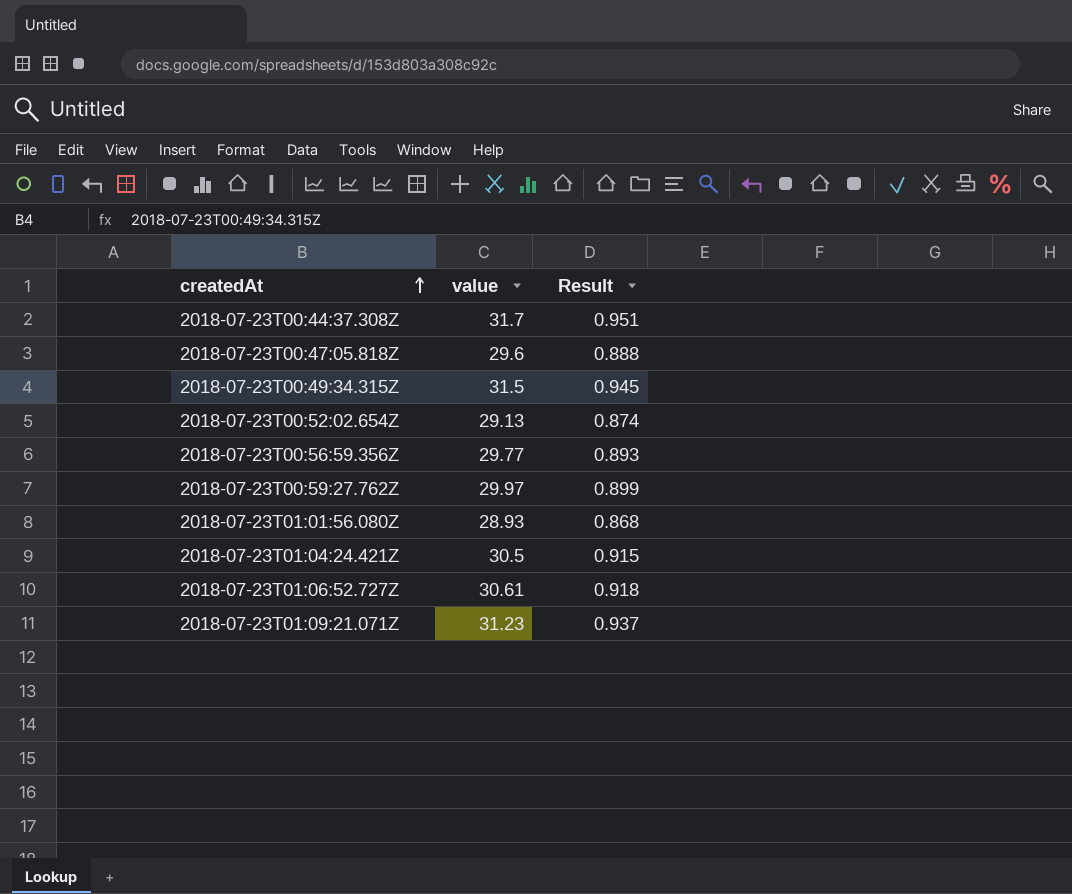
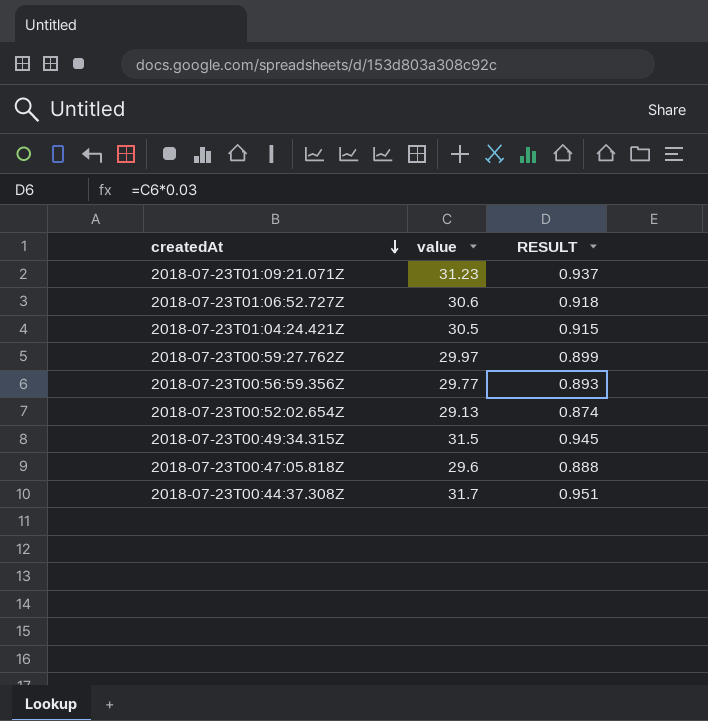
row order: createdAt ascending -> createdAt descending
column name: Result -> RESULT
row 2018-07-23T01:01:56.080Z: 28.93 | 0.868 -> none
2018-07-23T01:06:52.727Z | value: 30.61 -> 30.6

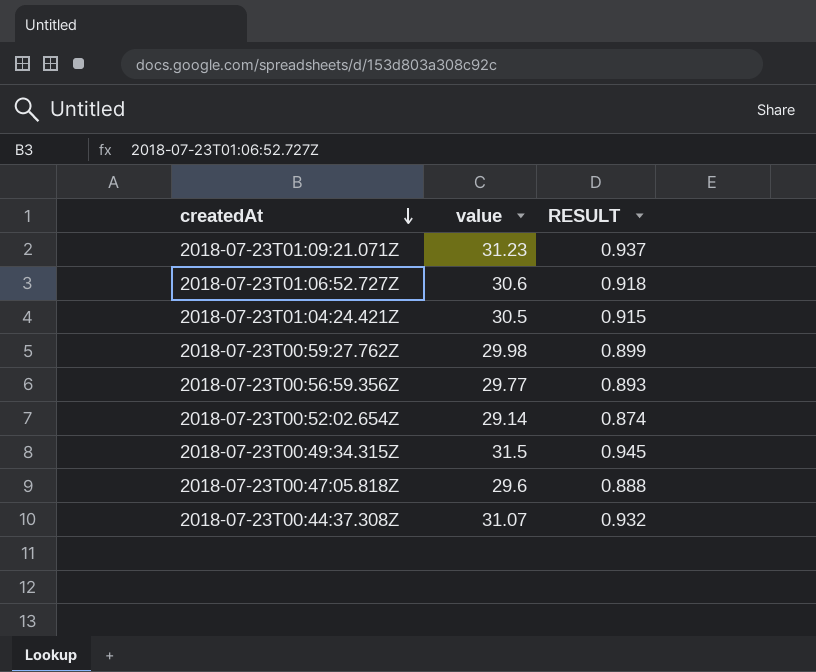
2018-07-23T00:59:27.762Z | value: 29.97 -> 29.98
2018-07-23T00:52:02.654Z | value: 29.13 -> 29.14
2018-07-23T00:44:37.308Z | value: 31.7 -> 31.07
2018-07-23T00:44:37.308Z | RESULT: 0.951 -> 0.932

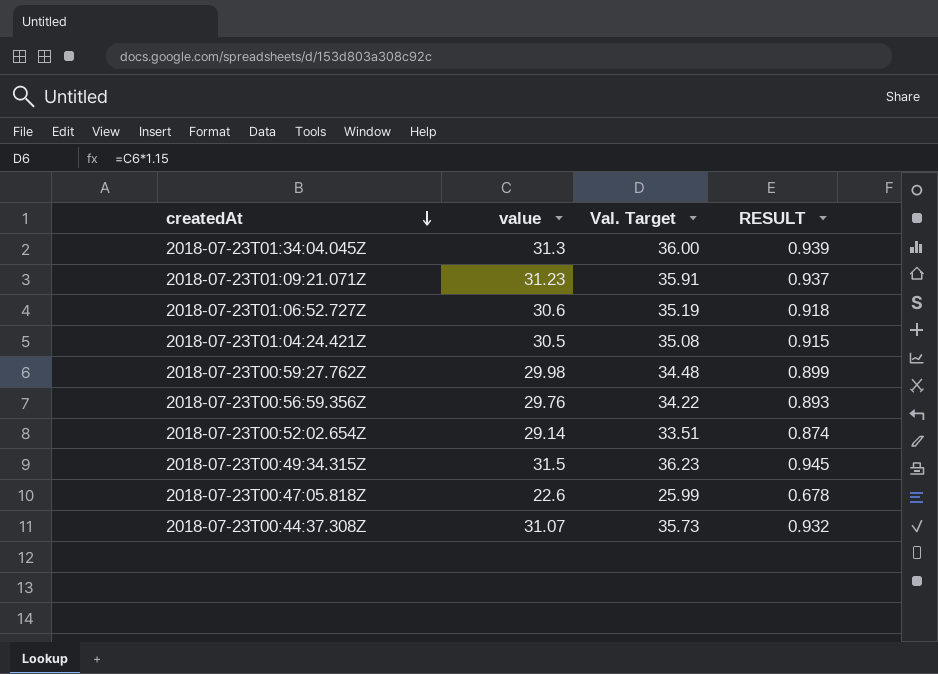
column Val. Target | formula: none -> [value] * 1.15
row 2018-07-23T01:34:04.045Z: none -> 31.3 | 36.00 | 0.939
2018-07-23T00:56:59.356Z | value: 29.77 -> 29.76
2018-07-23T00:47:05.818Z | value: 29.6 -> 22.6
2018-07-23T00:47:05.818Z | RESULT: 0.888 -> 0.678

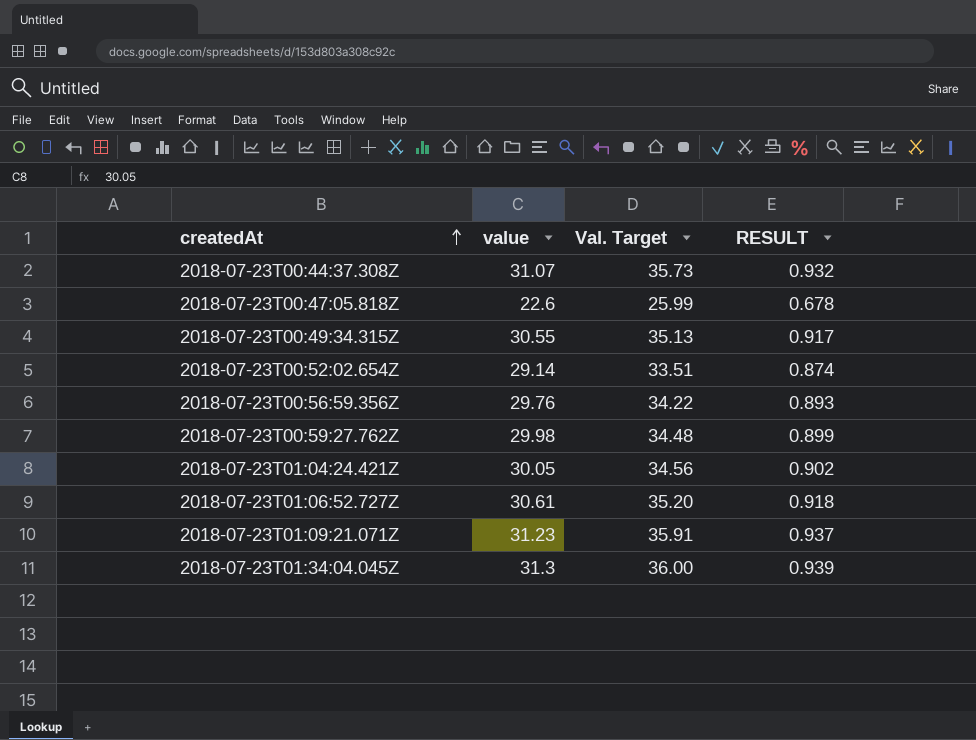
row order: createdAt descending -> createdAt ascending
2018-07-23T00:49:34.315Z | value: 31.5 -> 30.55
2018-07-23T00:49:34.315Z | Val. Target: 36.23 -> 35.13
2018-07-23T00:49:34.315Z | RESULT: 0.945 -> 0.917
2018-07-23T01:04:24.421Z | value: 30.5 -> 30.05
2018-07-23T01:04:24.421Z | Val. Target: 35.08 -> 34.56
2018-07-23T01:04:24.421Z | RESULT: 0.915 -> 0.902
2018-07-23T01:06:52.727Z | value: 30.6 -> 30.61
2018-07-23T01:06:52.727Z | Val. Target: 35.19 -> 35.20

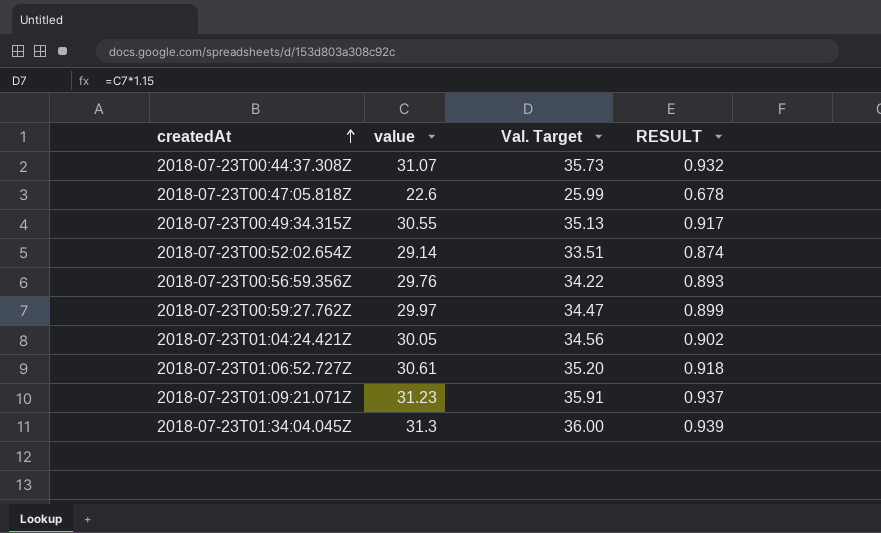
2018-07-23T00:59:27.762Z | value: 29.98 -> 29.97
2018-07-23T00:59:27.762Z | Val. Target: 34.48 -> 34.47

